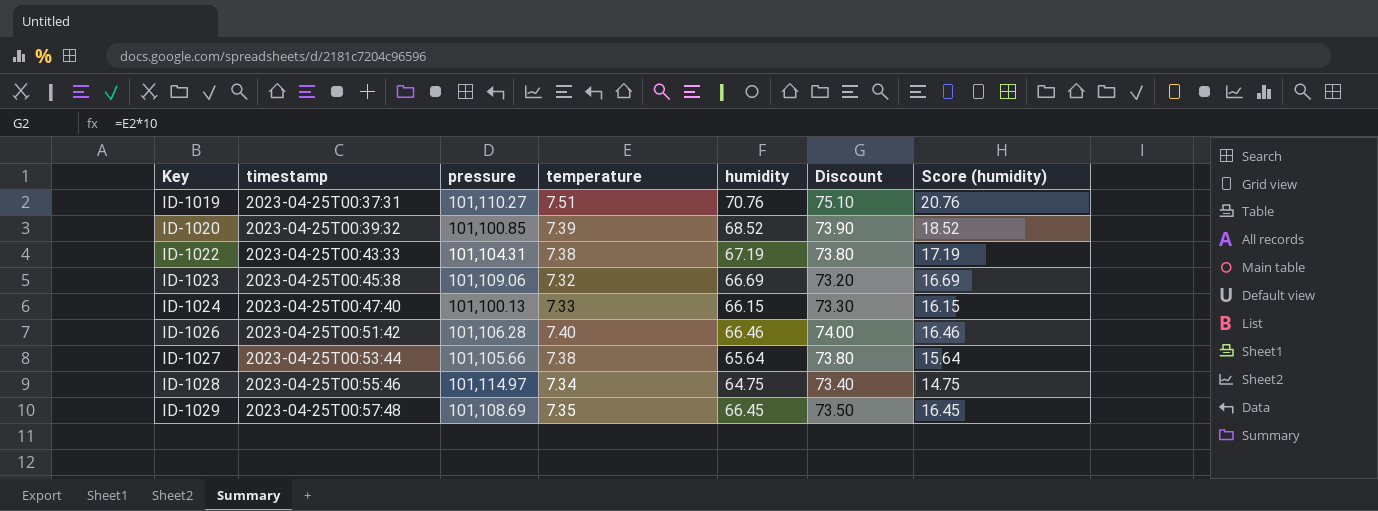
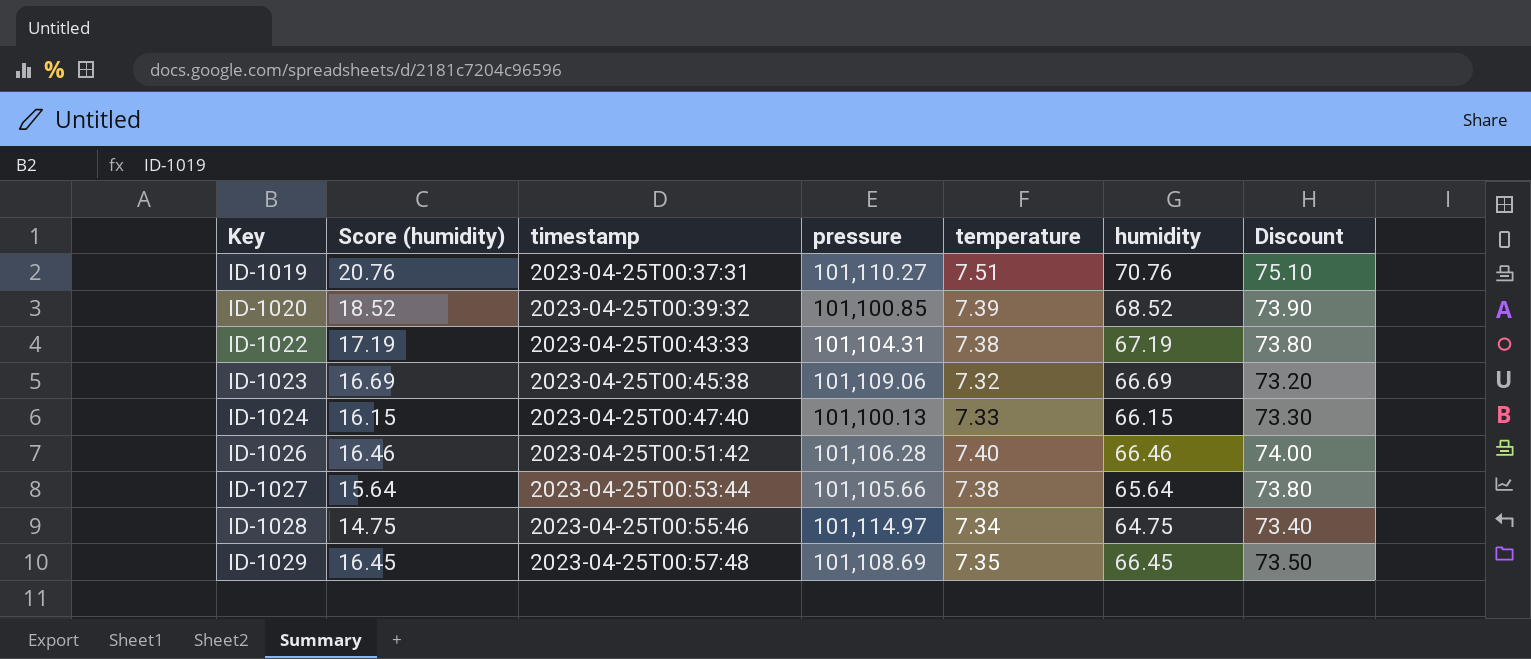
column Score (humidity) | position: 7 -> 2

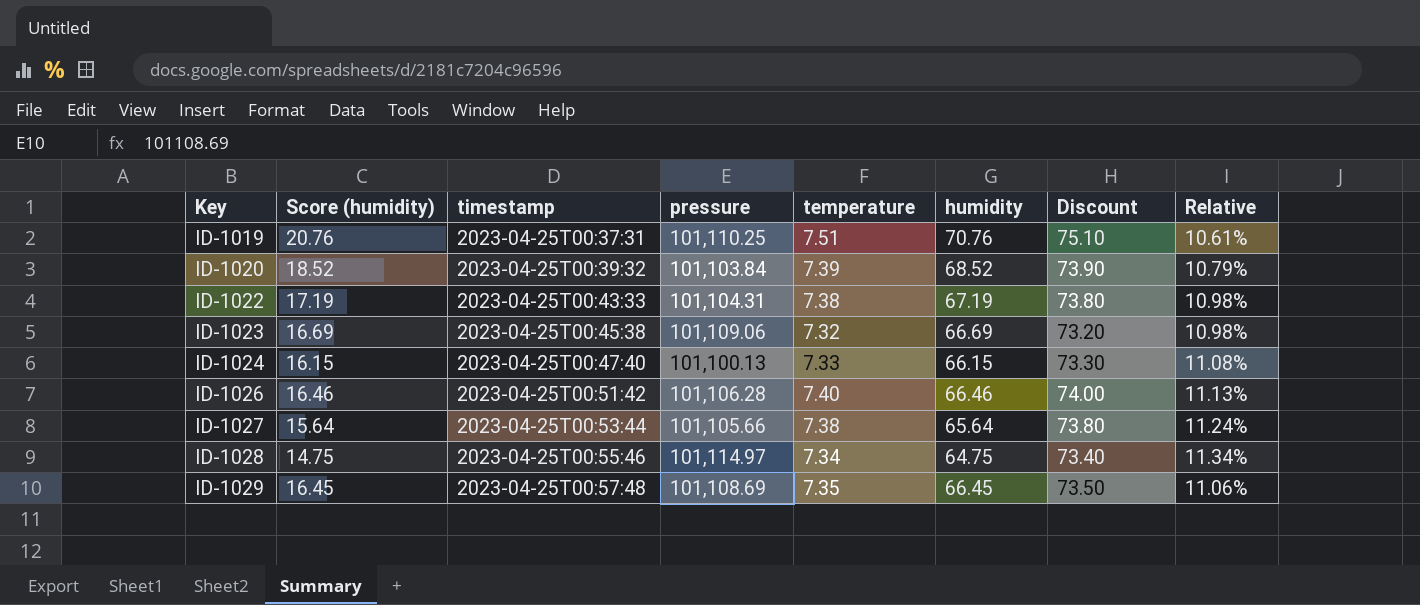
column Relative | formula: none -> [temperature] / [humidity]
ID-1019 | pressure: 101,110.27 -> 101,110.25
ID-1020 | pressure: 101,100.85 -> 101,103.84

